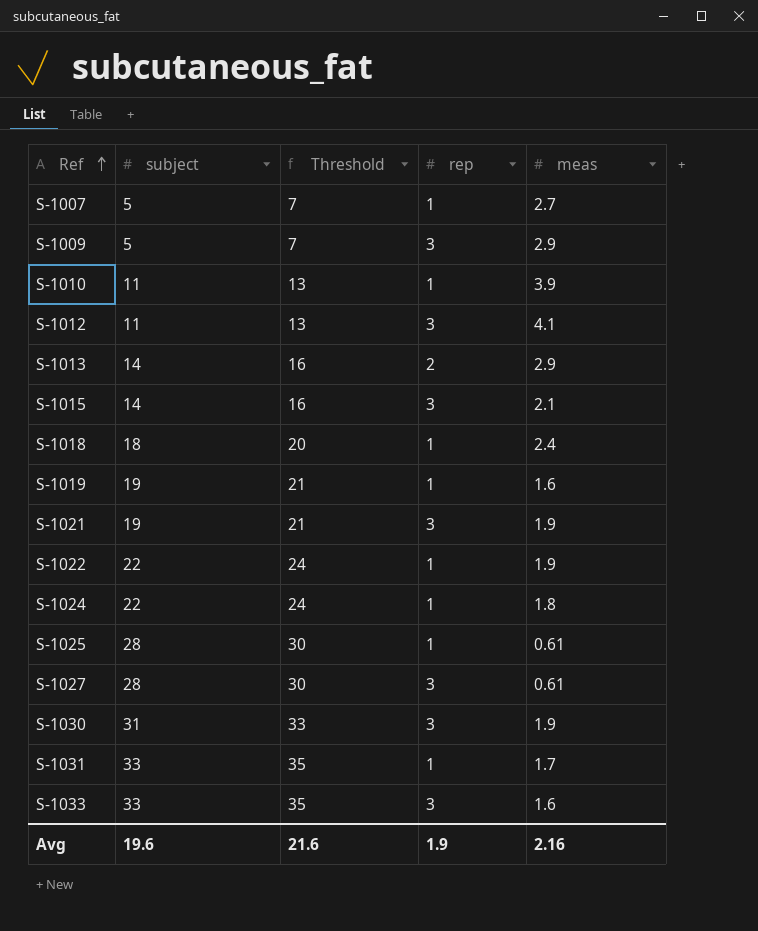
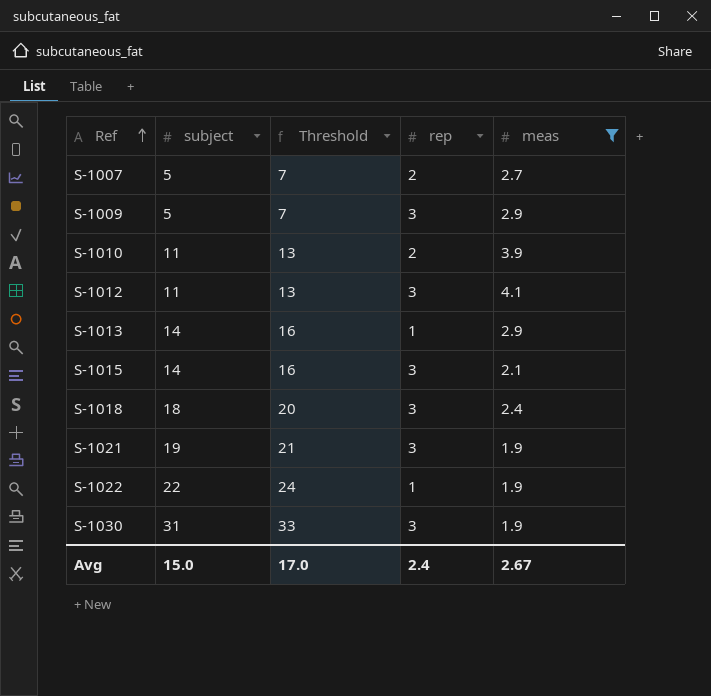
filter: none -> meas >= 1.9
S-1007 | rep: 1 -> 2
S-1010 | rep: 1 -> 2
S-1013 | rep: 2 -> 1
S-1018 | rep: 1 -> 3
Avg | subject: 19.6 -> 15.0
Avg | Threshold: 21.6 -> 17.0
Avg | rep: 1.9 -> 2.4
Avg | meas: 2.16 -> 2.67

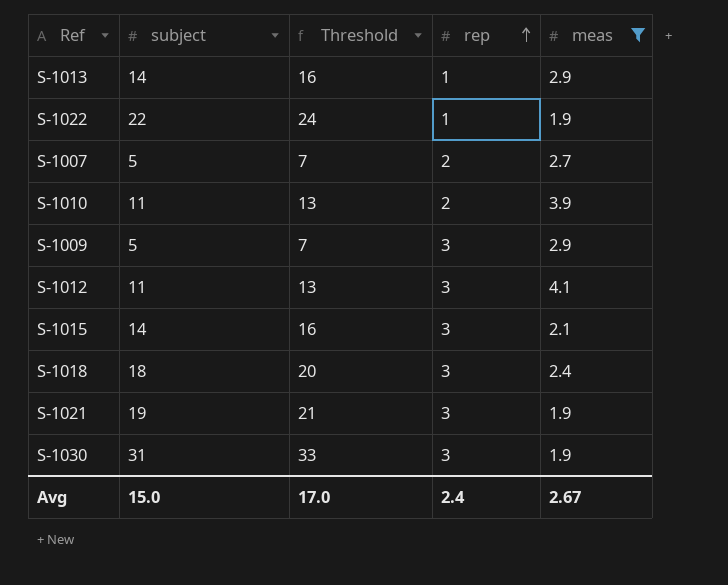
row order: Ref ascending -> rep ascending

